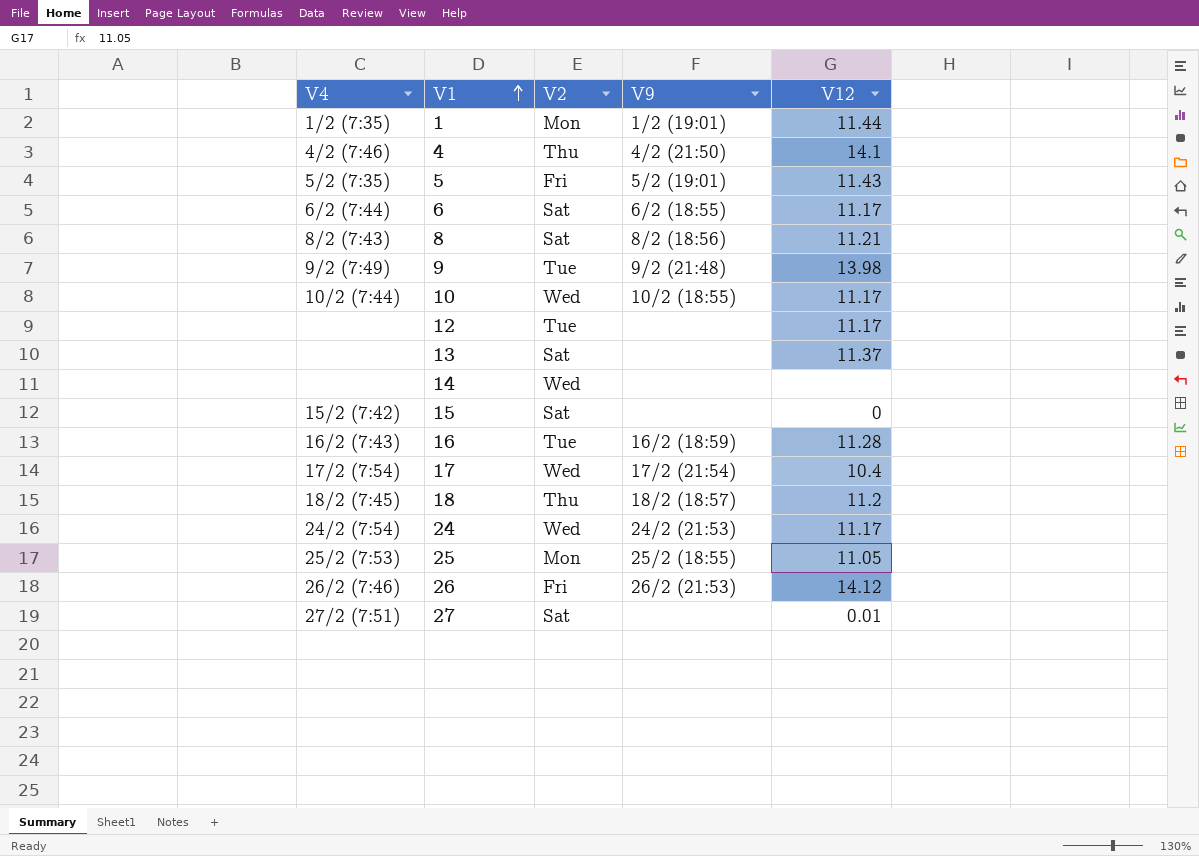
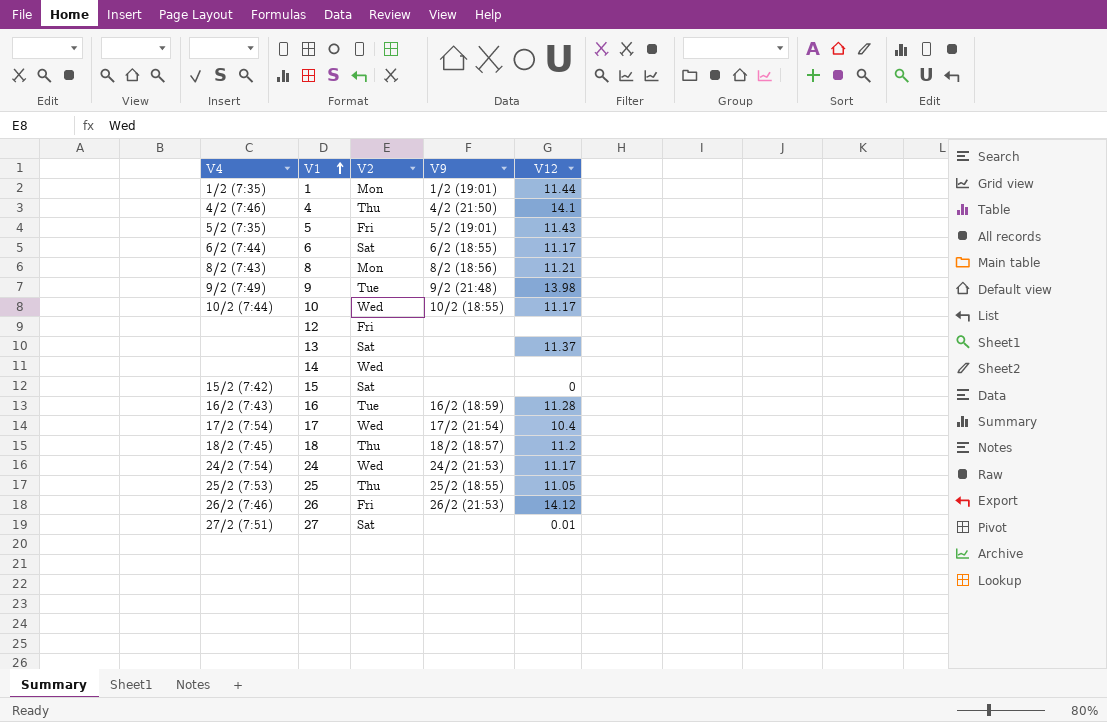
8 | V2: Sat -> Mon
12 | V2: Tue -> Fri
12 | V12: 11.17 -> none
25 | V2: Mon -> Thu

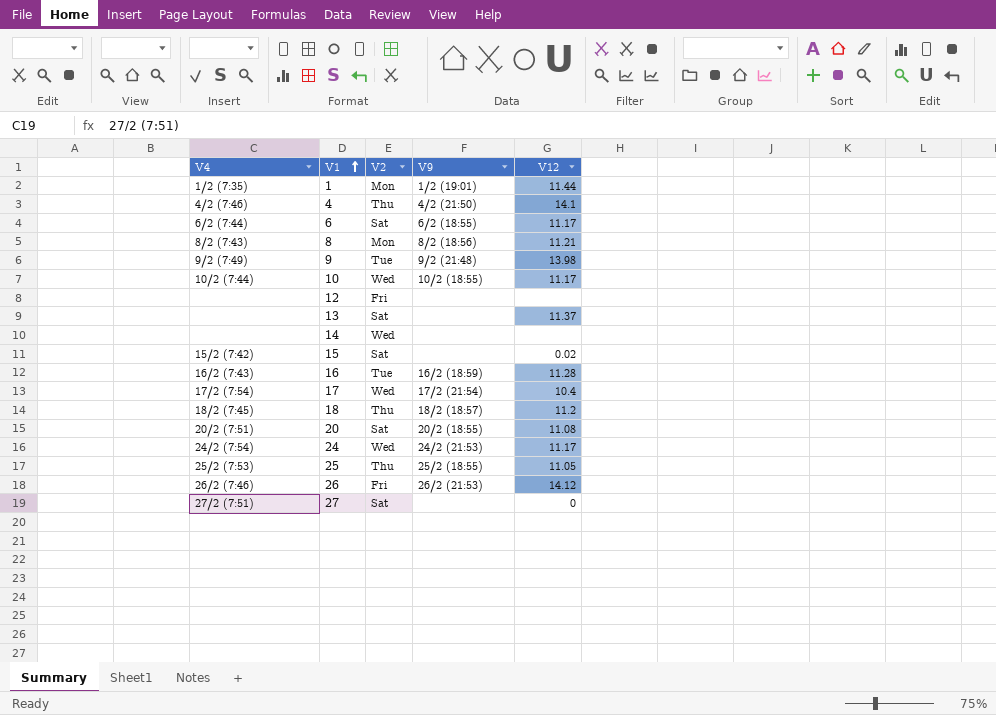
row 5: 5/2 (7:35) | Fri | 5/2 (19:01) | 11.43 -> none
15 | V12: 0 -> 0.02
row 20: none -> 20/2 (7:51) | Sat | 20/2 (18:55) | 11.08
27 | V12: 0.01 -> 0

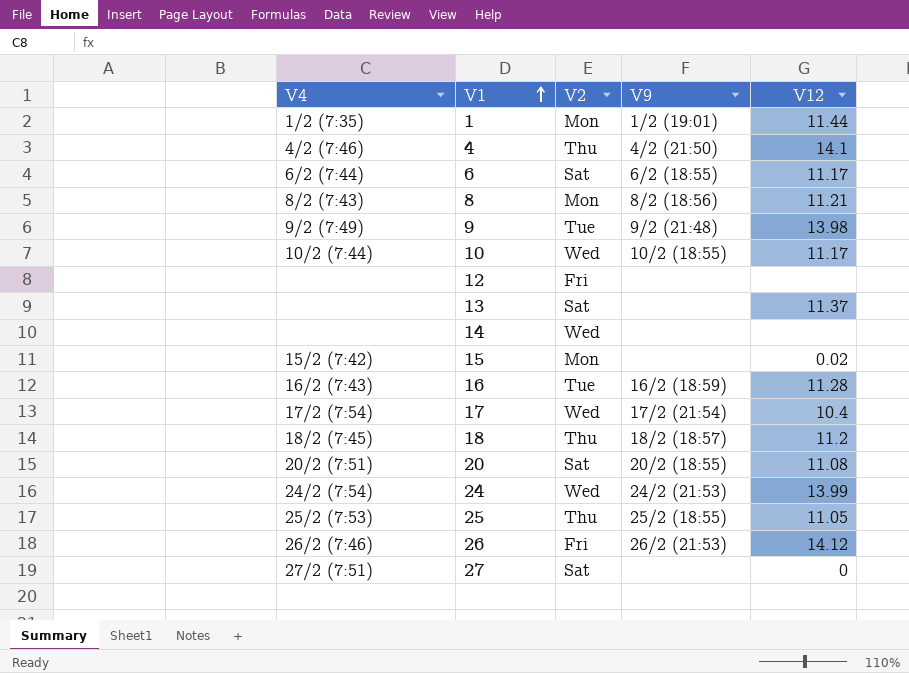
15 | V2: Sat -> Mon
24 | V12: 11.17 -> 13.99

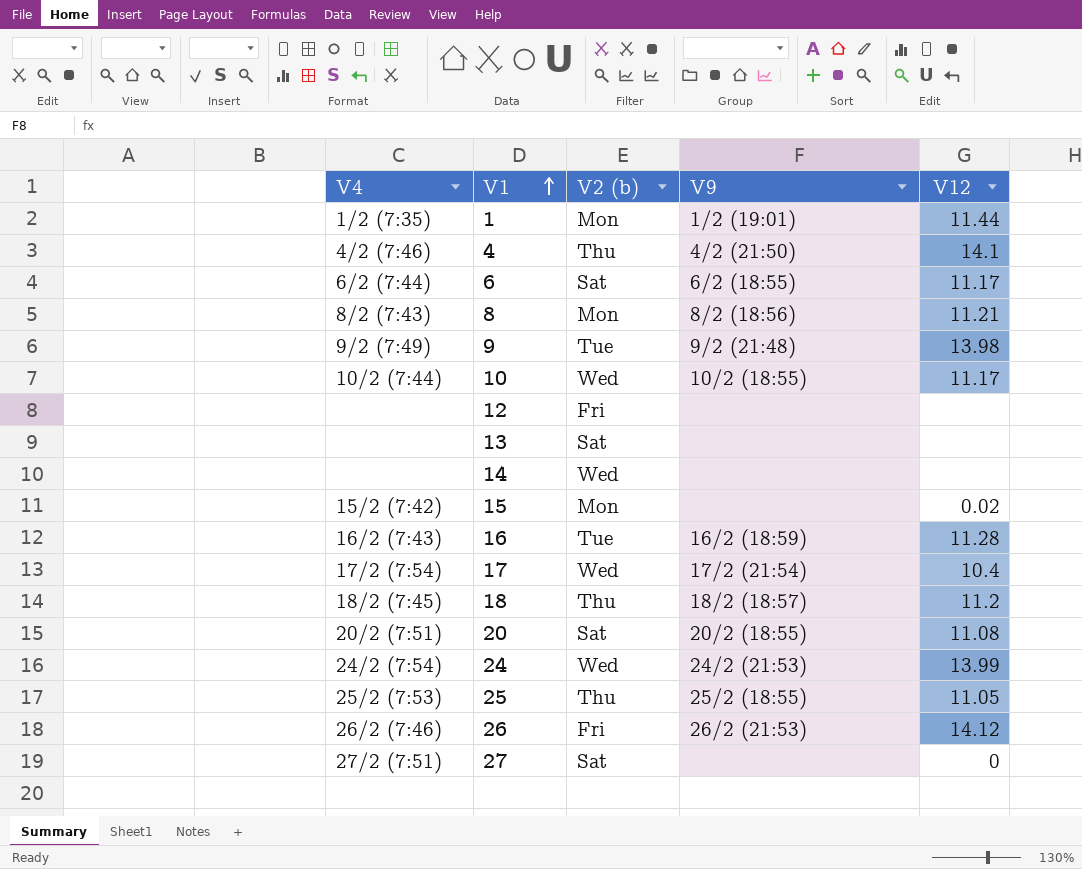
column name: V2 -> V2 (b)
13 | V12: 11.37 -> none

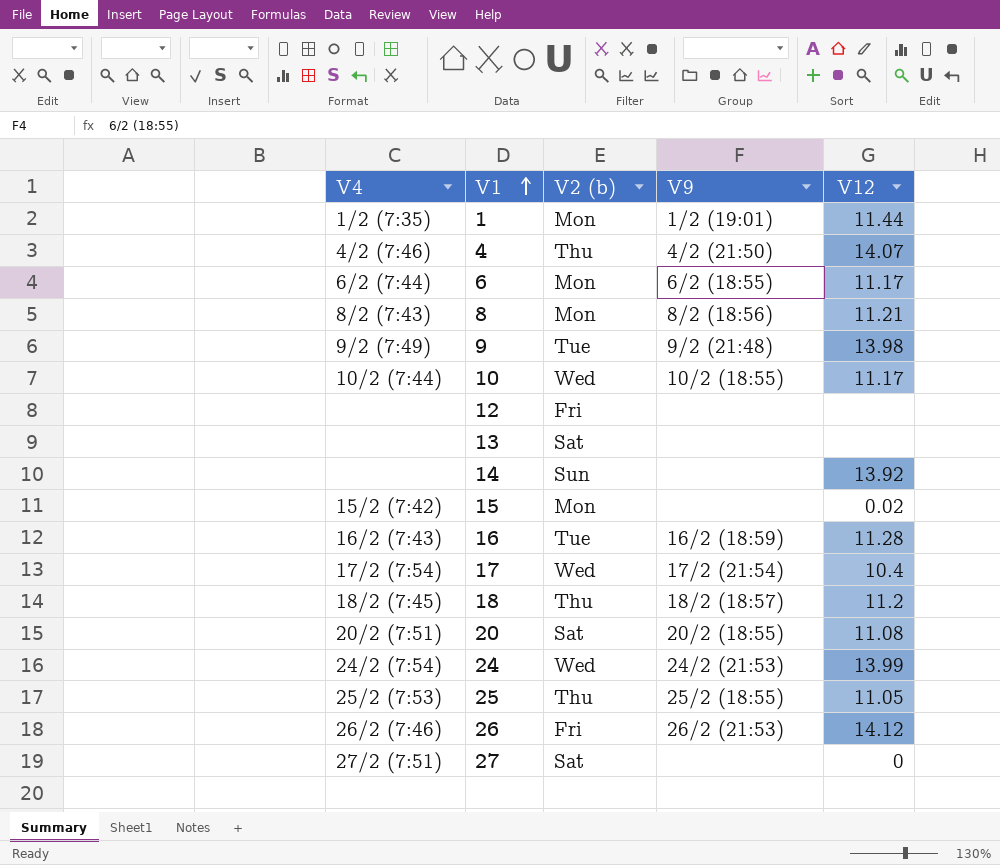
4 | V12: 14.1 -> 14.07
6 | V2 (b): Sat -> Mon
14 | V2 (b): Wed -> Sun
14 | V12: none -> 13.92

